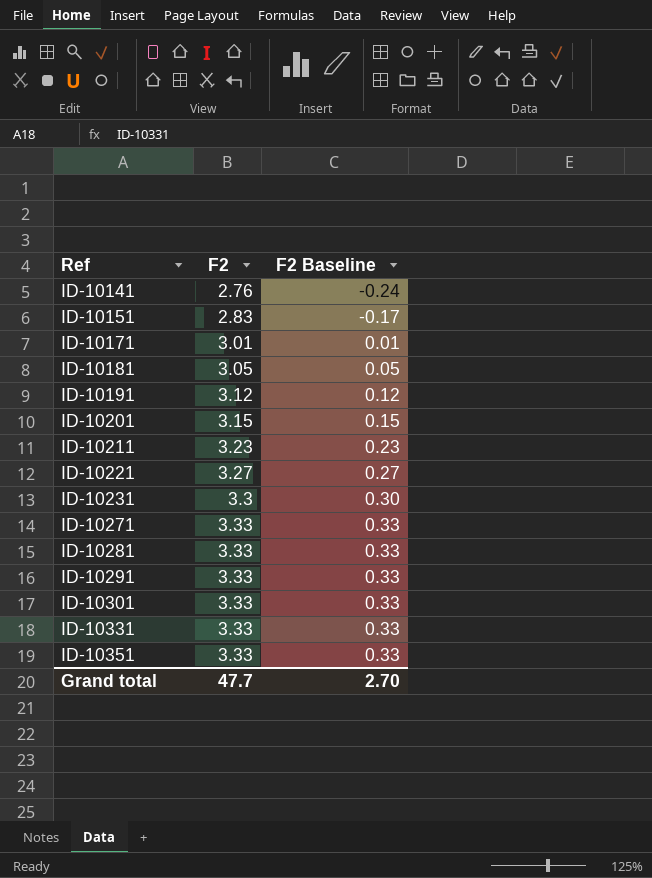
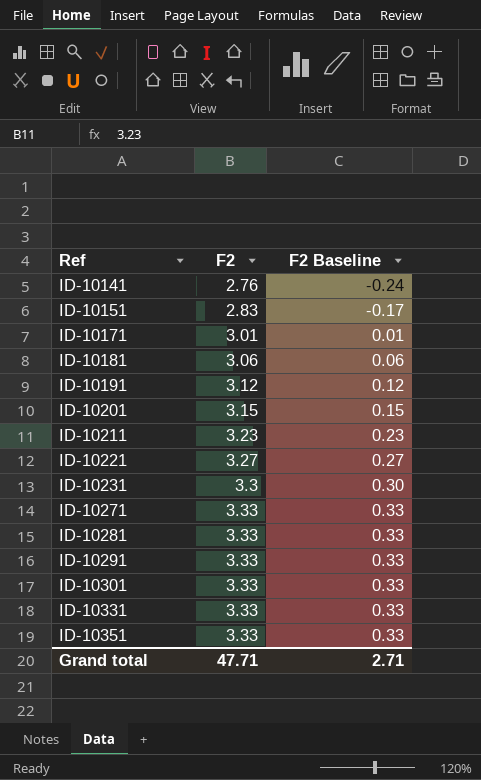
ID-10181 | F2: 3.05 -> 3.06
ID-10181 | F2 Baseline: 0.05 -> 0.06
Grand total | F2: 47.7 -> 47.71
Grand total | F2 Baseline: 2.70 -> 2.71

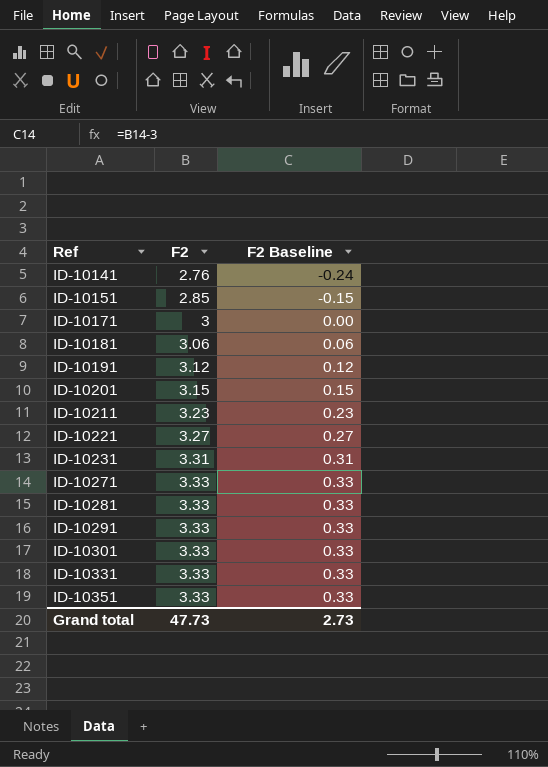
ID-10151 | F2: 2.83 -> 2.85
ID-10151 | F2 Baseline: -0.17 -> -0.15
ID-10171 | F2: 3.01 -> 3
ID-10171 | F2 Baseline: 0.01 -> 0.00
ID-10231 | F2: 3.3 -> 3.31
ID-10231 | F2 Baseline: 0.30 -> 0.31
Grand total | F2: 47.71 -> 47.73
Grand total | F2 Baseline: 2.71 -> 2.73

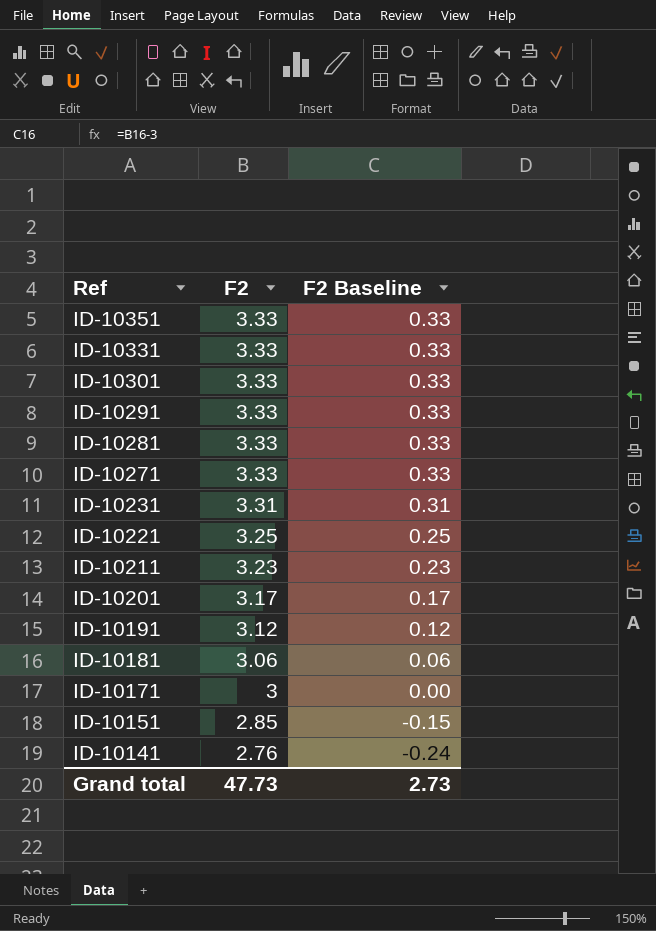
row order: Ref ascending -> Ref descending
ID-10221 | F2: 3.27 -> 3.25
ID-10221 | F2 Baseline: 0.27 -> 0.25
ID-10201 | F2: 3.15 -> 3.17
ID-10201 | F2 Baseline: 0.15 -> 0.17

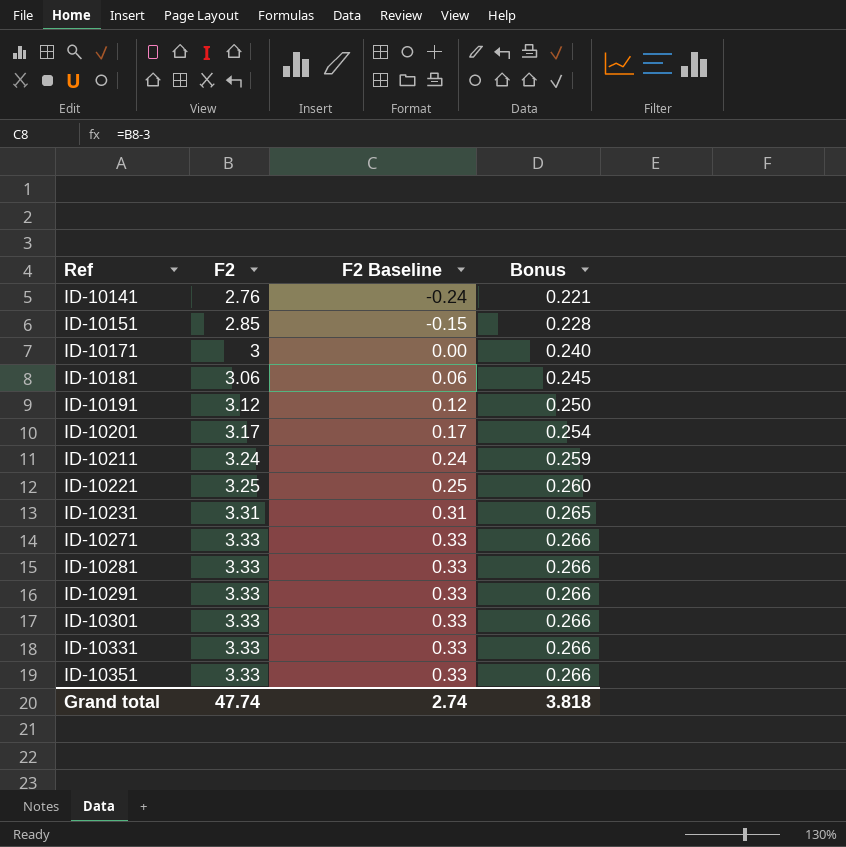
row order: Ref descending -> Ref ascending
column Bonus | formula: none -> [F2] * 0.08
ID-10211 | F2: 3.23 -> 3.24
ID-10211 | F2 Baseline: 0.23 -> 0.24
Grand total | F2: 47.73 -> 47.74
Grand total | F2 Baseline: 2.73 -> 2.74

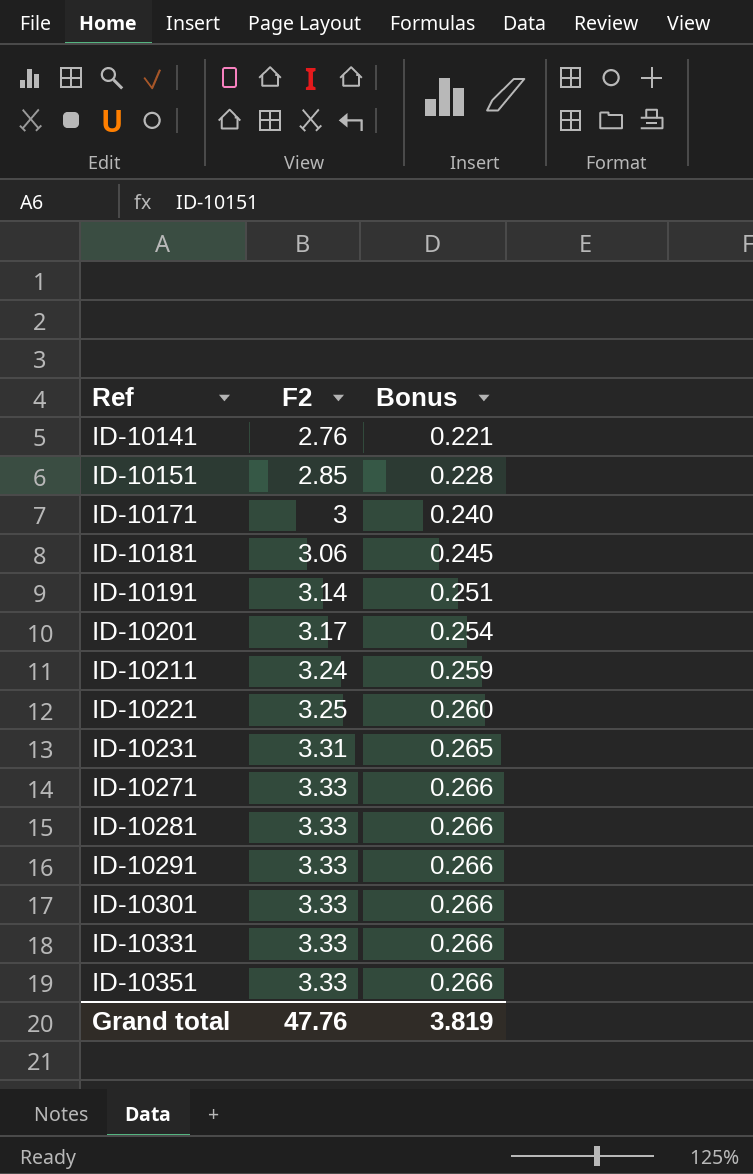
column F2 Baseline | formula: [F2] - 3 -> none
ID-10191 | F2: 3.12 -> 3.14
ID-10191 | Bonus: 0.250 -> 0.251
Grand total | F2: 47.74 -> 47.76
Grand total | Bonus: 3.818 -> 3.819

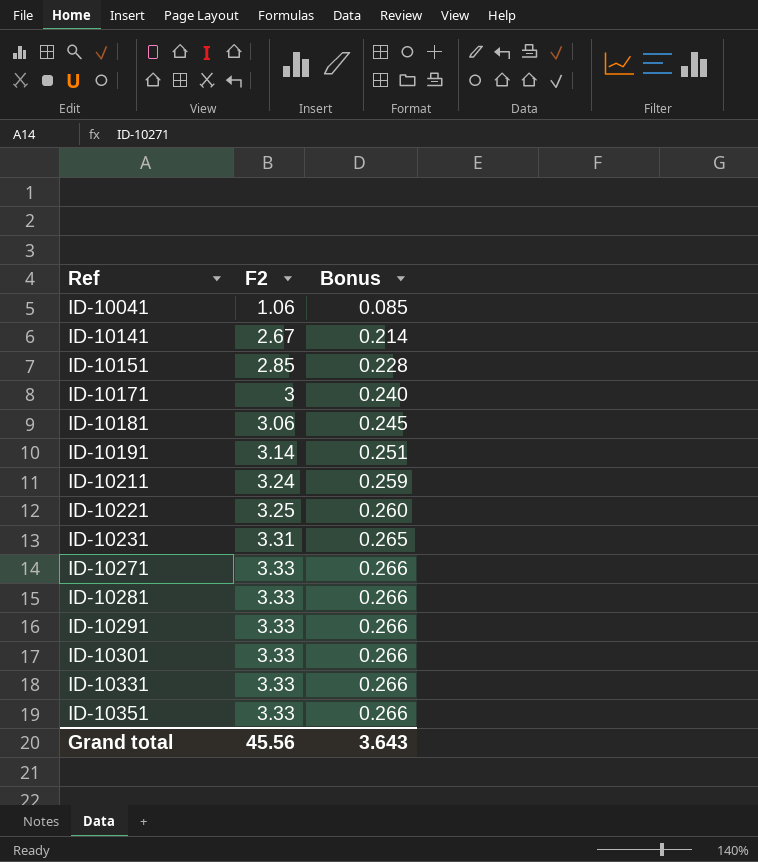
row ID-10201: 3.17 | 0.254 -> none
row ID-10041: none -> 1.06 | 0.085
ID-10141 | F2: 2.76 -> 2.67
ID-10141 | Bonus: 0.221 -> 0.214
Grand total | F2: 47.76 -> 45.56
Grand total | Bonus: 3.819 -> 3.643

